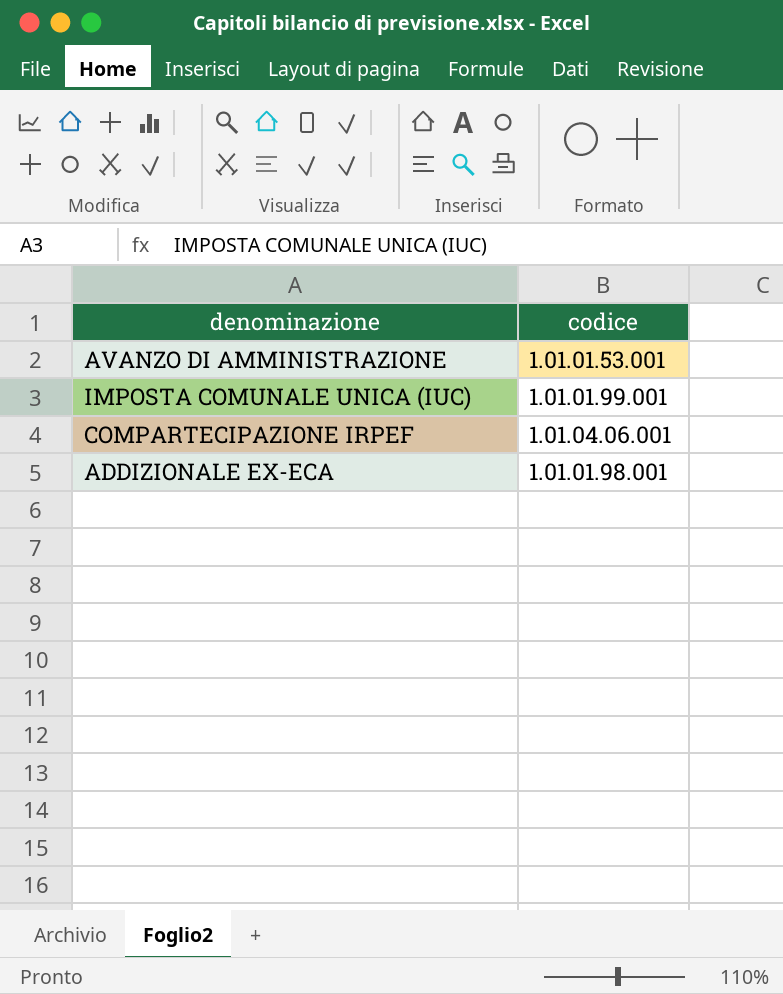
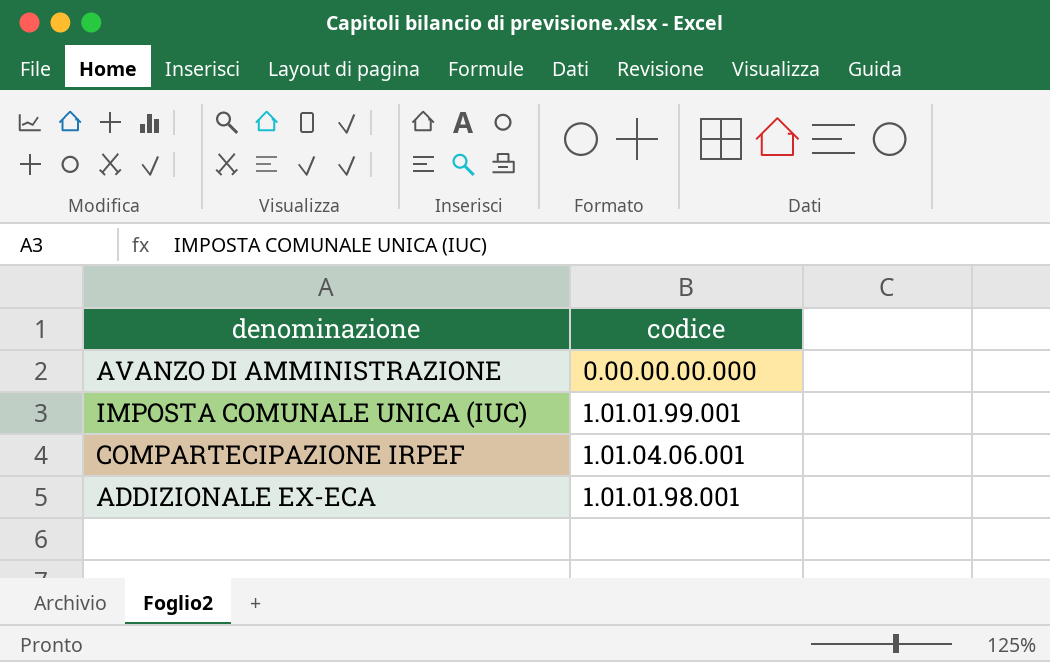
AVANZO DI AMMINISTRAZIONE | codice: 1.01.01.53.001 -> 0.00.00.00.000

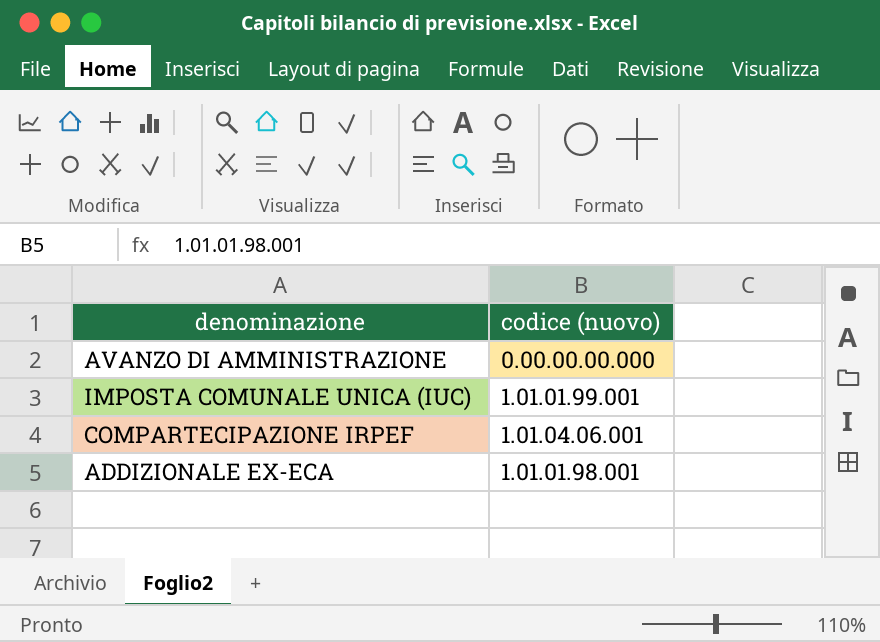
column name: codice -> codice (nuovo)

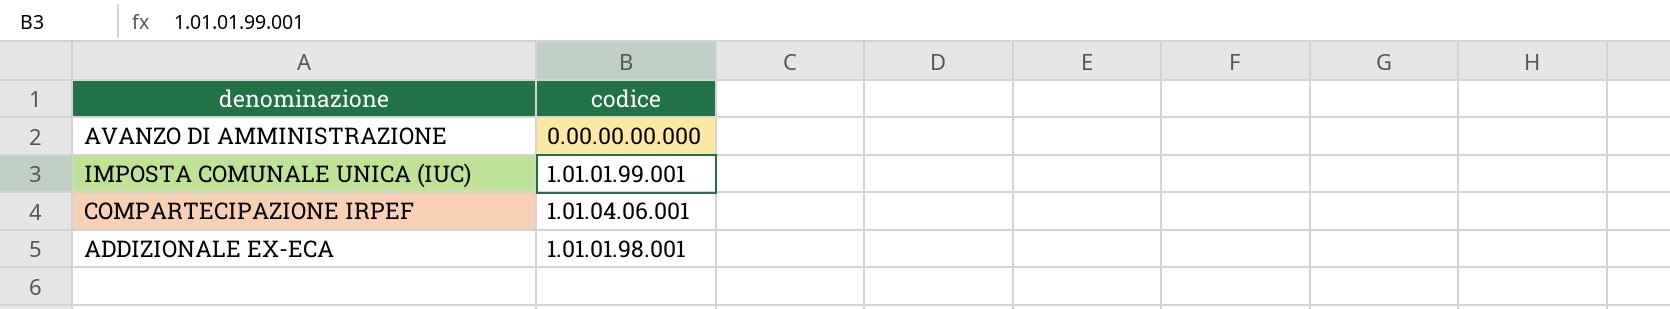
column name: codice (nuovo) -> codice

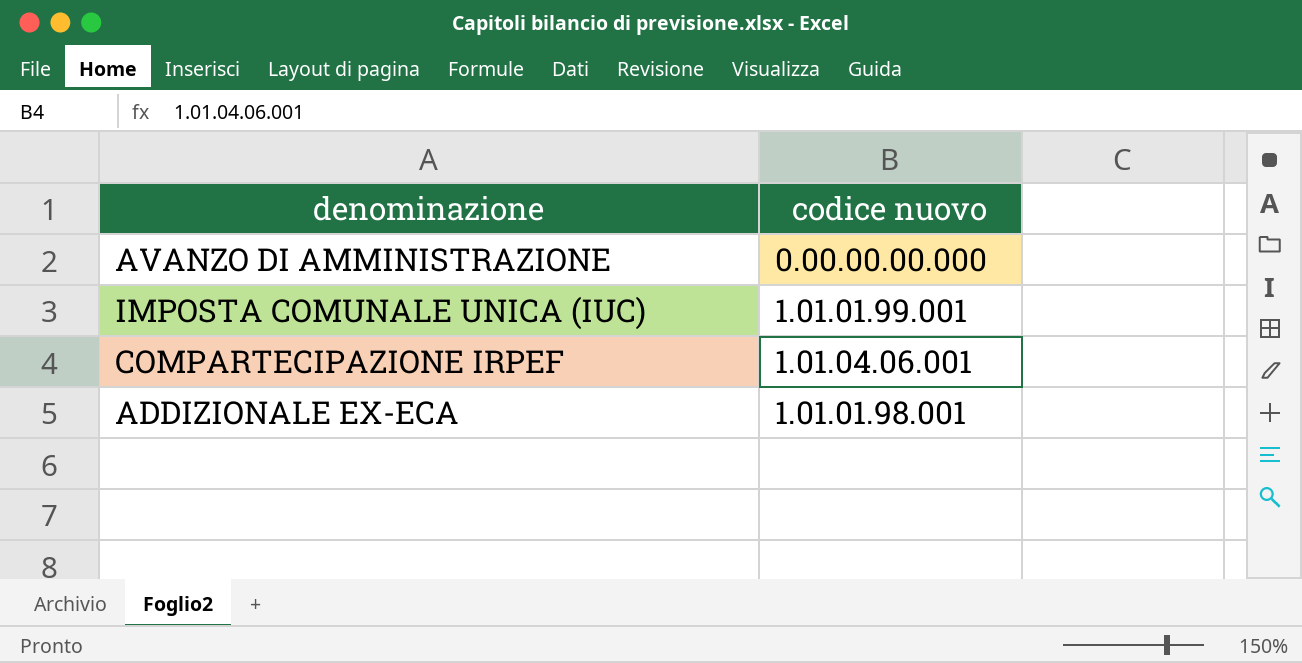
column name: codice -> codice nuovo

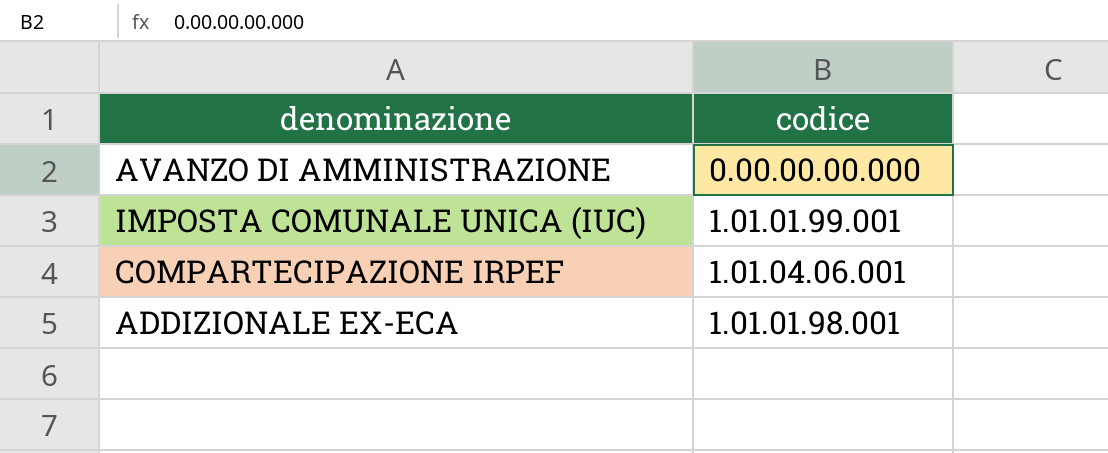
column name: codice nuovo -> codice

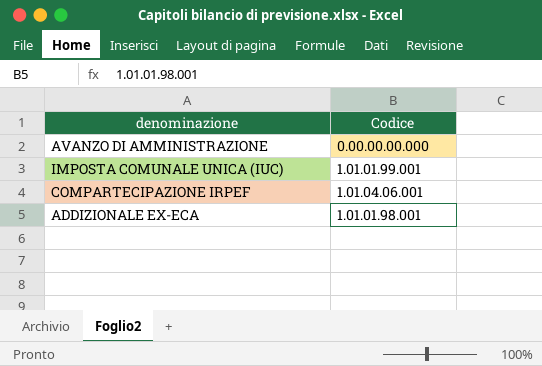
column name: codice -> Codice

